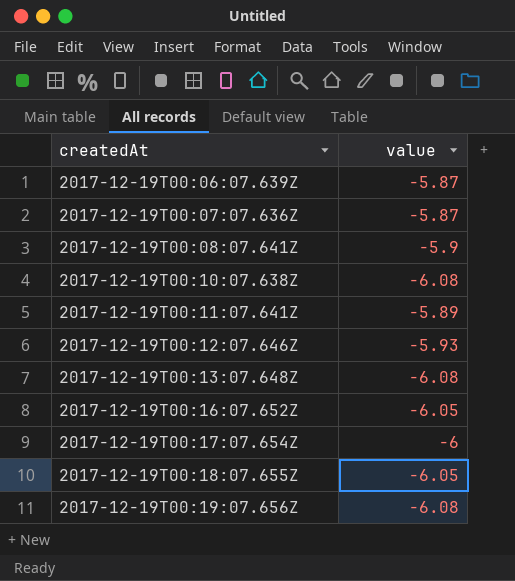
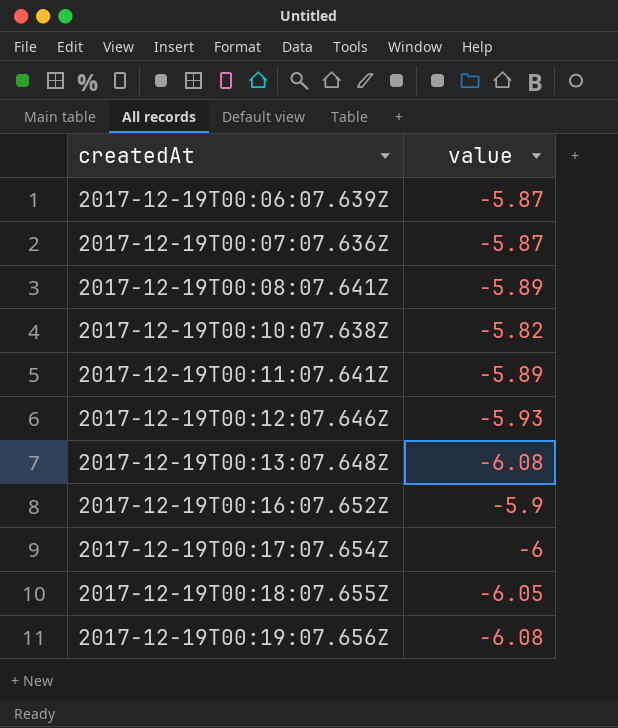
2017-12-19T00:08:07.641Z | value: -5.9 -> -5.89
2017-12-19T00:10:07.638Z | value: -6.08 -> -5.82
2017-12-19T00:16:07.652Z | value: -6.05 -> -5.9

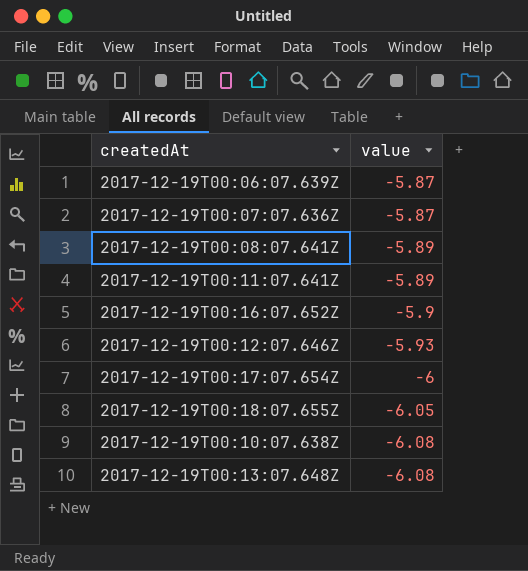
row order: createdAt ascending -> value descending
row 2017-12-19T00:19:07.656Z: -6.08 -> none
2017-12-19T00:10:07.638Z | value: -5.82 -> -6.08

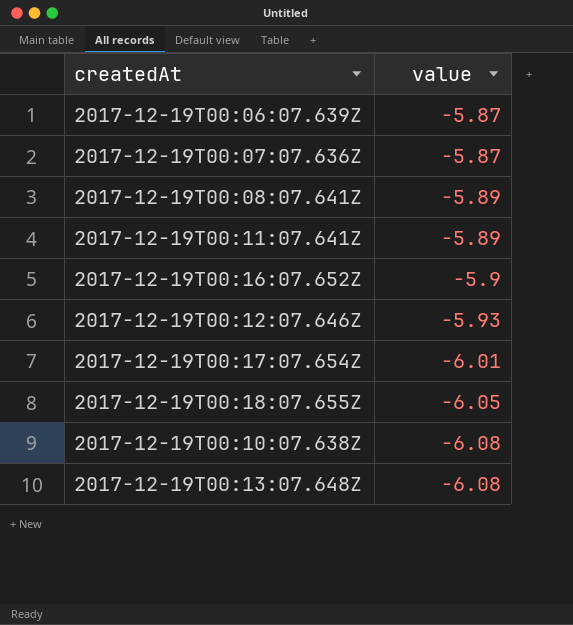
2017-12-19T00:17:07.654Z | value: -6 -> -6.01

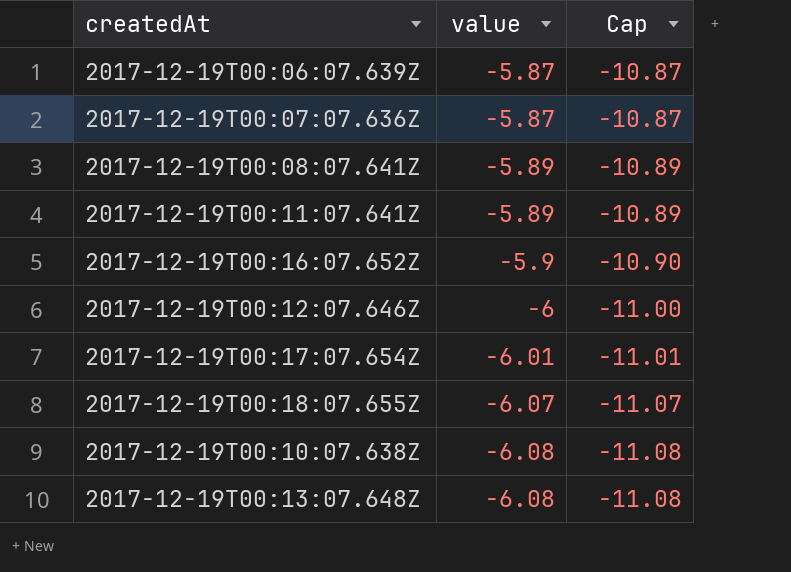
column Cap | formula: none -> [value] - 5
2017-12-19T00:12:07.646Z | value: -5.93 -> -6
2017-12-19T00:18:07.655Z | value: -6.05 -> -6.07

